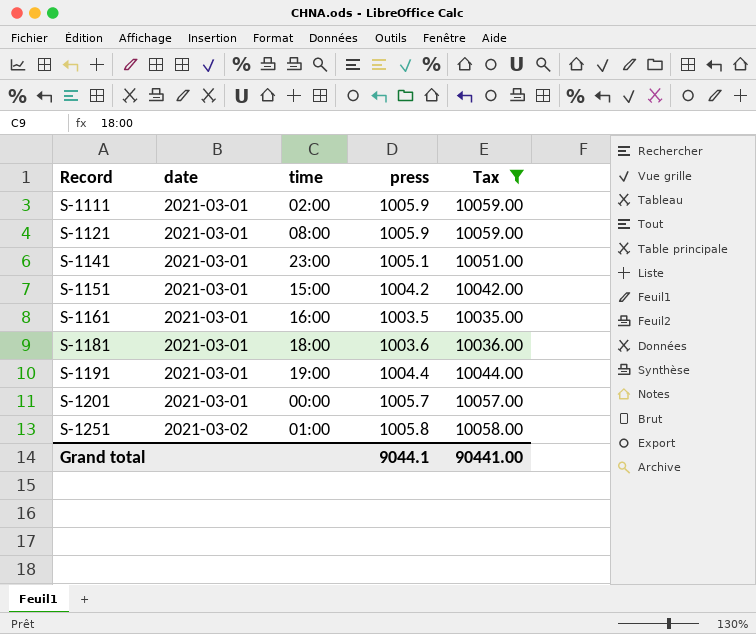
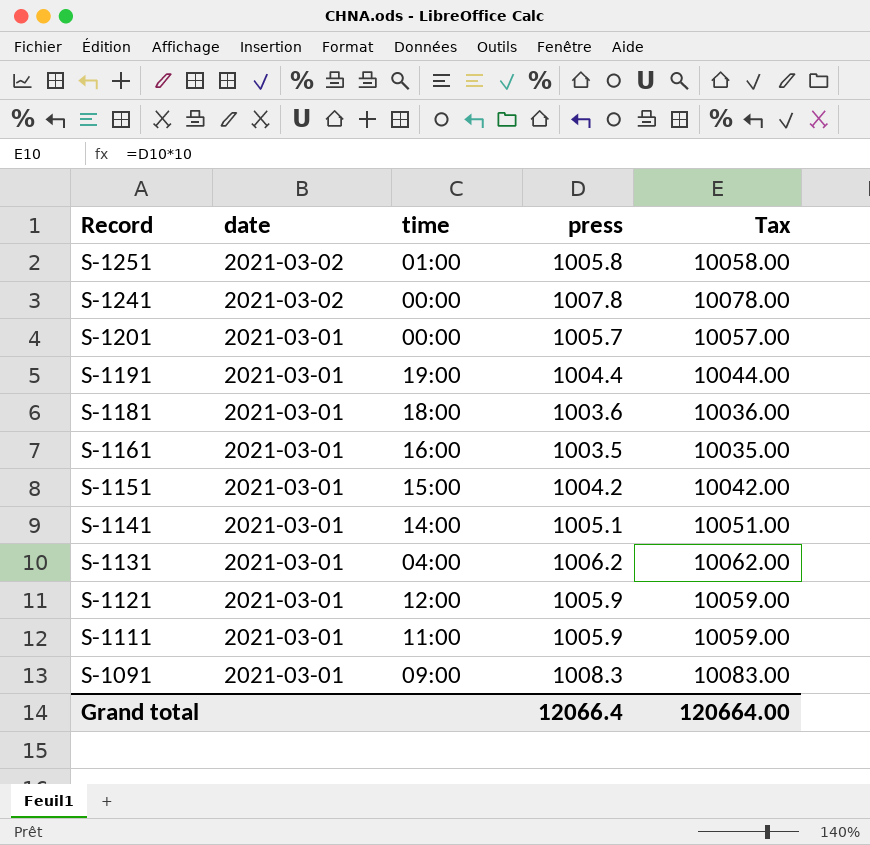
filter: Tax <= 10059.00 -> none
row order: Record ascending -> Record descending
S-1141 | time: 23:00 -> 14:00
S-1121 | time: 08:00 -> 12:00
S-1111 | time: 02:00 -> 11:00
Grand total | press: 9044.1 -> 12066.4
Grand total | Tax: 90441.00 -> 120664.00

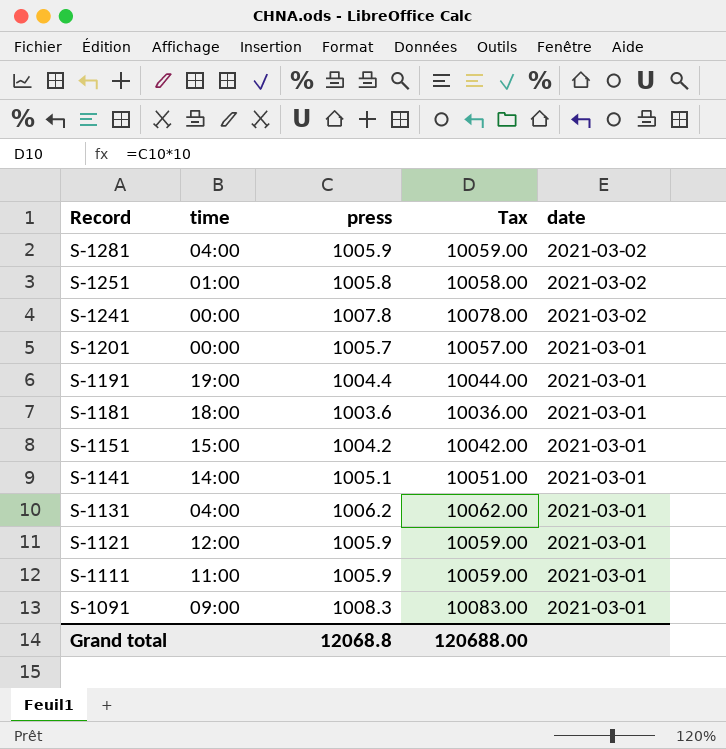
column date | position: 2 -> 5
row S-1161: 2021-03-01 | 16:00 | 1003.5 | 10035.00 -> none
row S-1281: none -> 04:00 | 1005.9 | 10059.00 | 2021-03-02
Grand total | press: 12066.4 -> 12068.8
Grand total | Tax: 120664.00 -> 120688.00

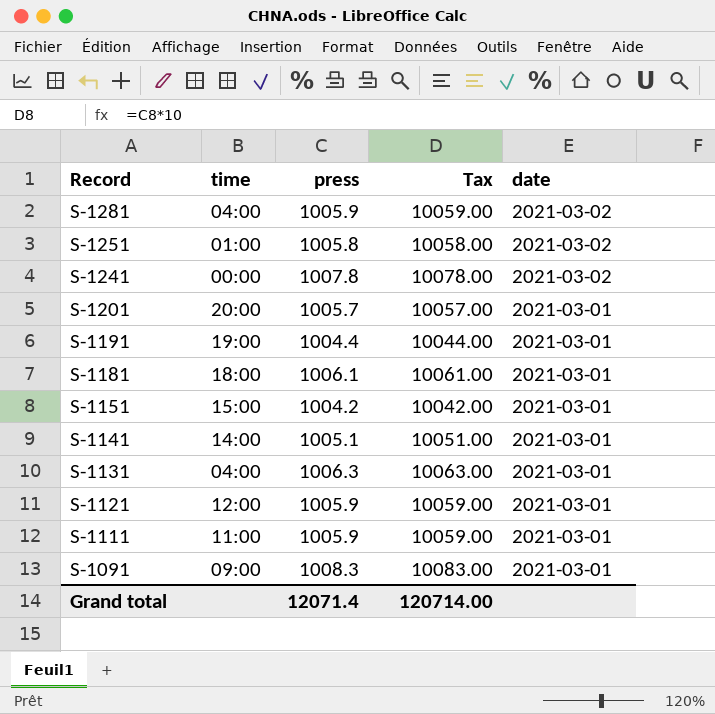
S-1201 | time: 00:00 -> 20:00
S-1181 | press: 1003.6 -> 1006.1
S-1181 | Tax: 10036.00 -> 10061.00
S-1131 | press: 1006.2 -> 1006.3
S-1131 | Tax: 10062.00 -> 10063.00
Grand total | press: 12068.8 -> 12071.4
Grand total | Tax: 120688.00 -> 120714.00

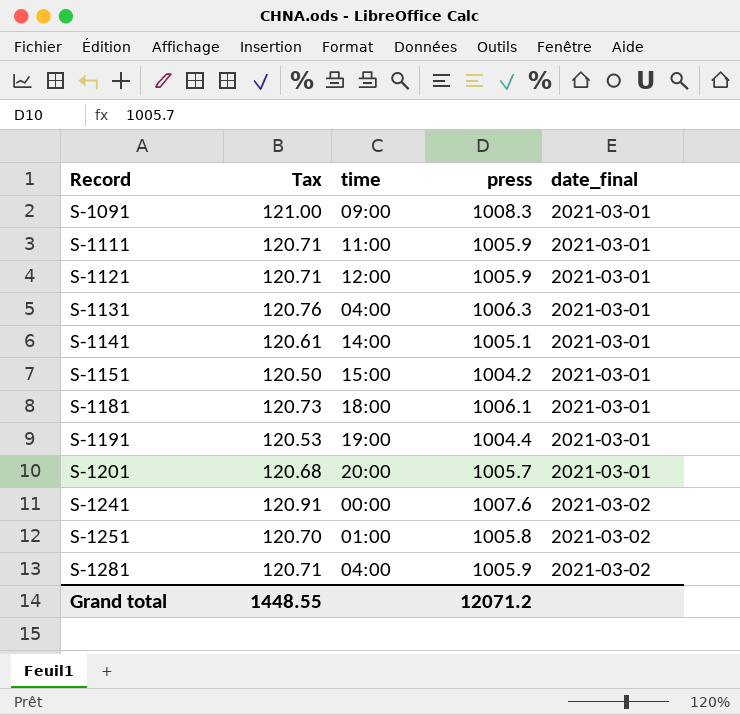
row order: Record descending -> Record ascending
column Tax | formula: [press] * 10 -> [press] * 0.12
column Tax | position: 4 -> 2
column name: date -> date_final
S-1241 | press: 1007.8 -> 1007.6
Grand total | Tax: 120714.00 -> 1448.55
Grand total | press: 12071.4 -> 12071.2

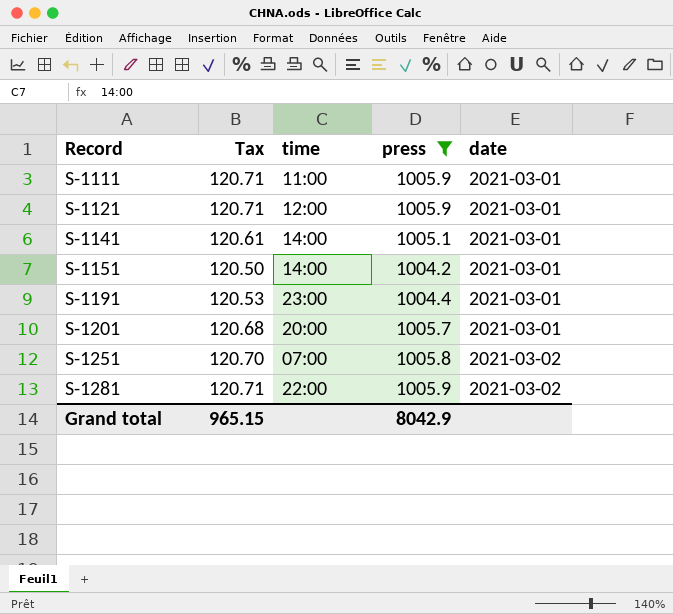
filter: none -> press <= 1005.9
column name: date_final -> date
S-1151 | time: 15:00 -> 14:00
S-1191 | time: 19:00 -> 23:00
S-1251 | time: 01:00 -> 07:00
S-1281 | time: 04:00 -> 22:00
Grand total | Tax: 1448.55 -> 965.15
Grand total | press: 12071.2 -> 8042.9

